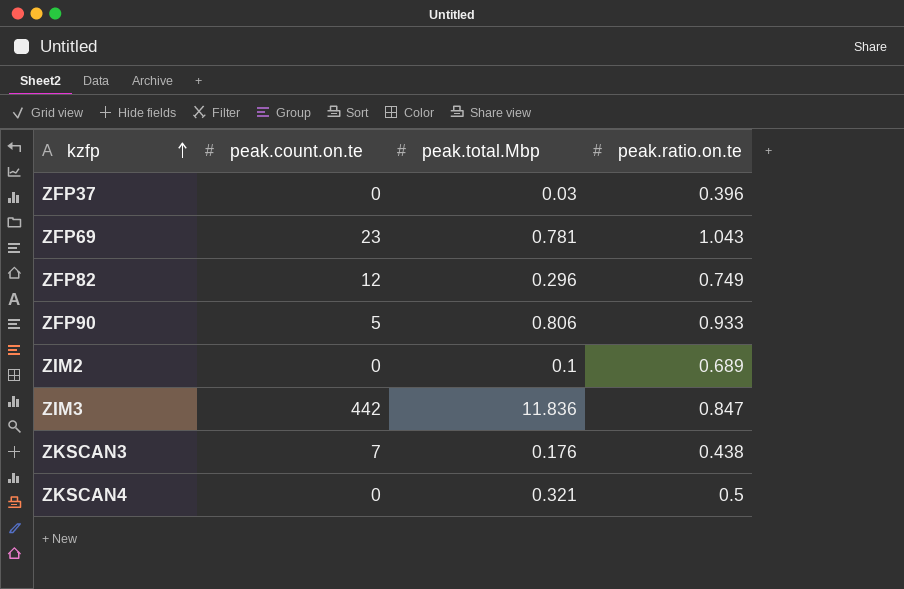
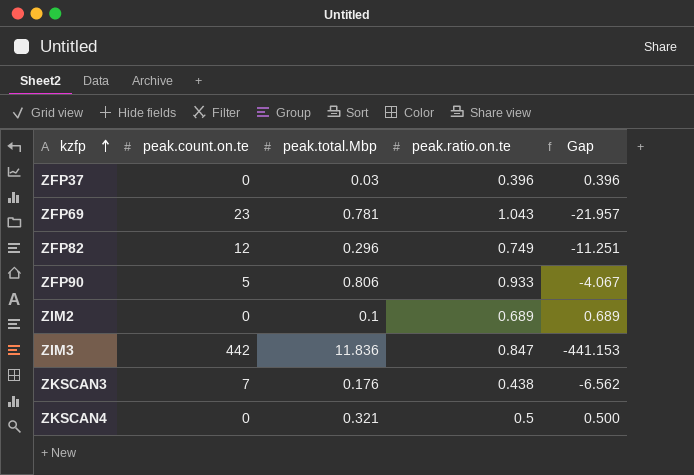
column Gap | formula: none -> [peak.ratio.on.te] - [peak.count.on.te]

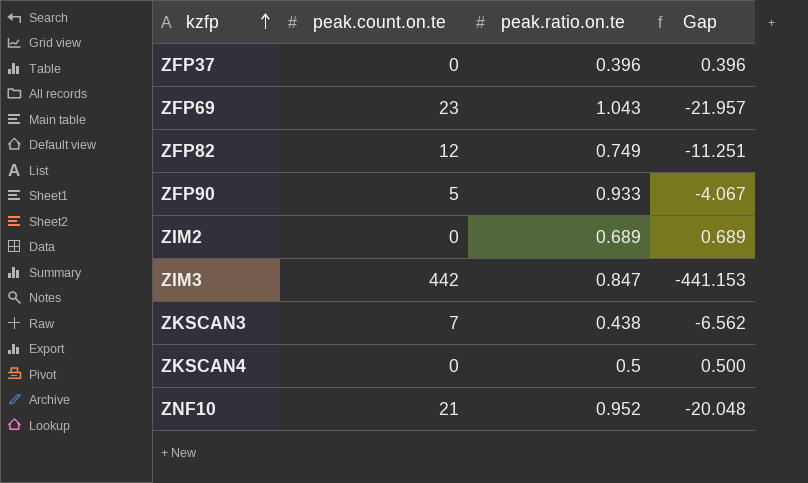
column peak.total.Mbp | position: 3 -> none
row ZNF10: none -> 21 | 0.952 | -20.048

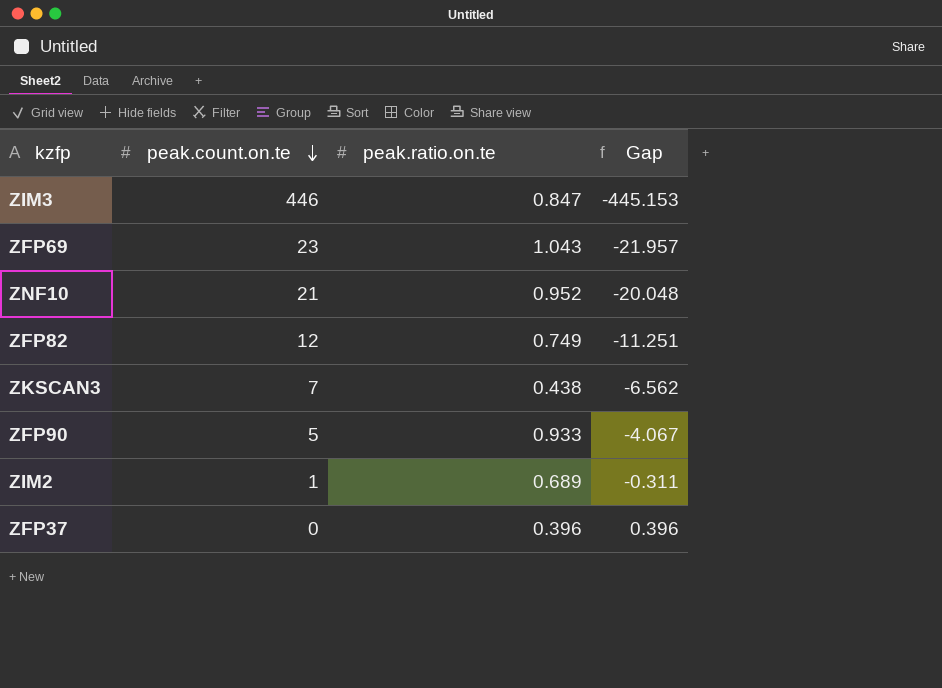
row order: kzfp ascending -> peak.count.on.te descending
row ZKSCAN4: 0 | 0.5 | 0.500 -> none
ZIM3 | peak.count.on.te: 442 -> 446
ZIM3 | Gap: -441.153 -> -445.153
ZIM2 | peak.count.on.te: 0 -> 1
ZIM2 | Gap: 0.689 -> -0.311

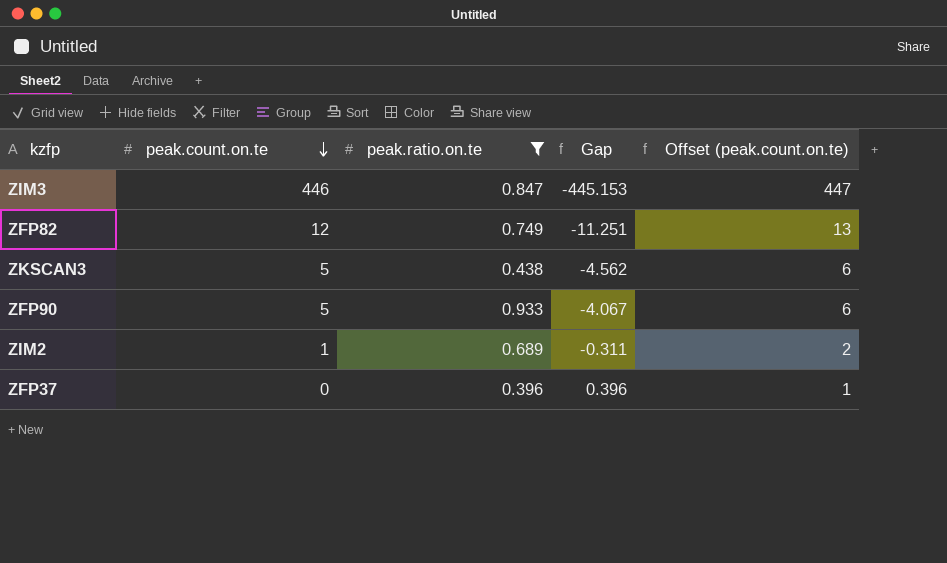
filter: none -> peak.ratio.on.te <= 0.933
column Offset (peak.count.on.te) | formula: none -> [peak.count.on.te] + 1
ZKSCAN3 | peak.count.on.te: 7 -> 5
ZKSCAN3 | Gap: -6.562 -> -4.562

